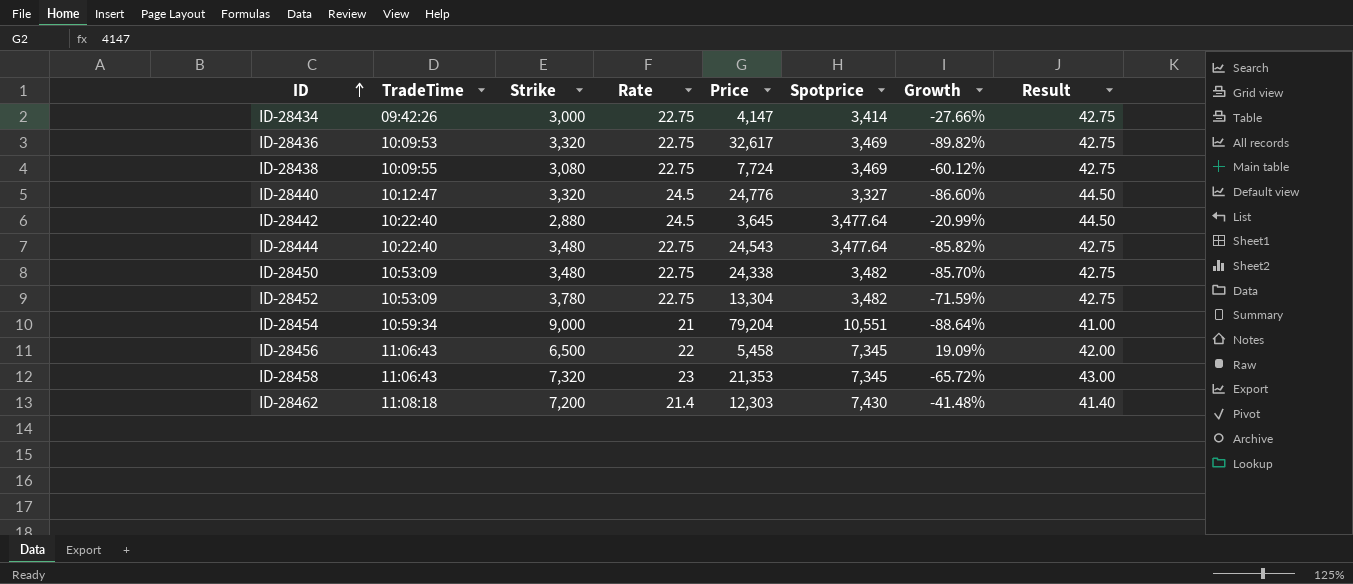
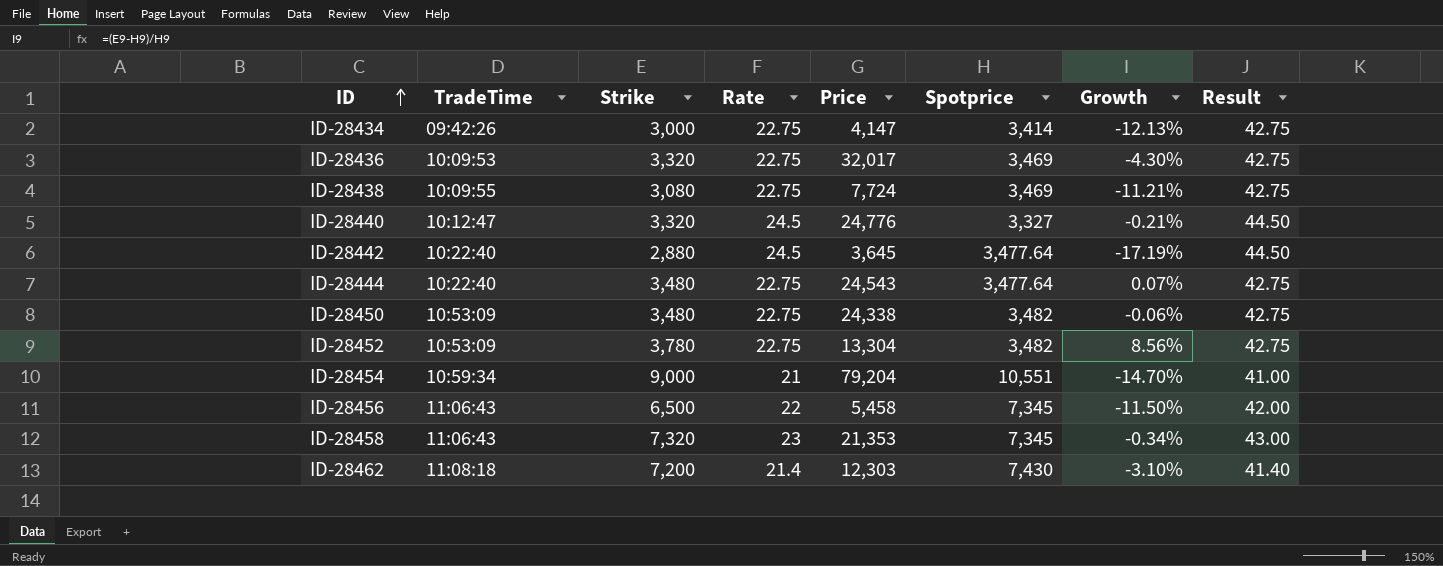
column Growth | formula: ([Strike] - [Price]) / [Price] -> ([Strike] - [Spotprice]) / [Spotprice]
ID-28436 | Price: 32,617 -> 32,017

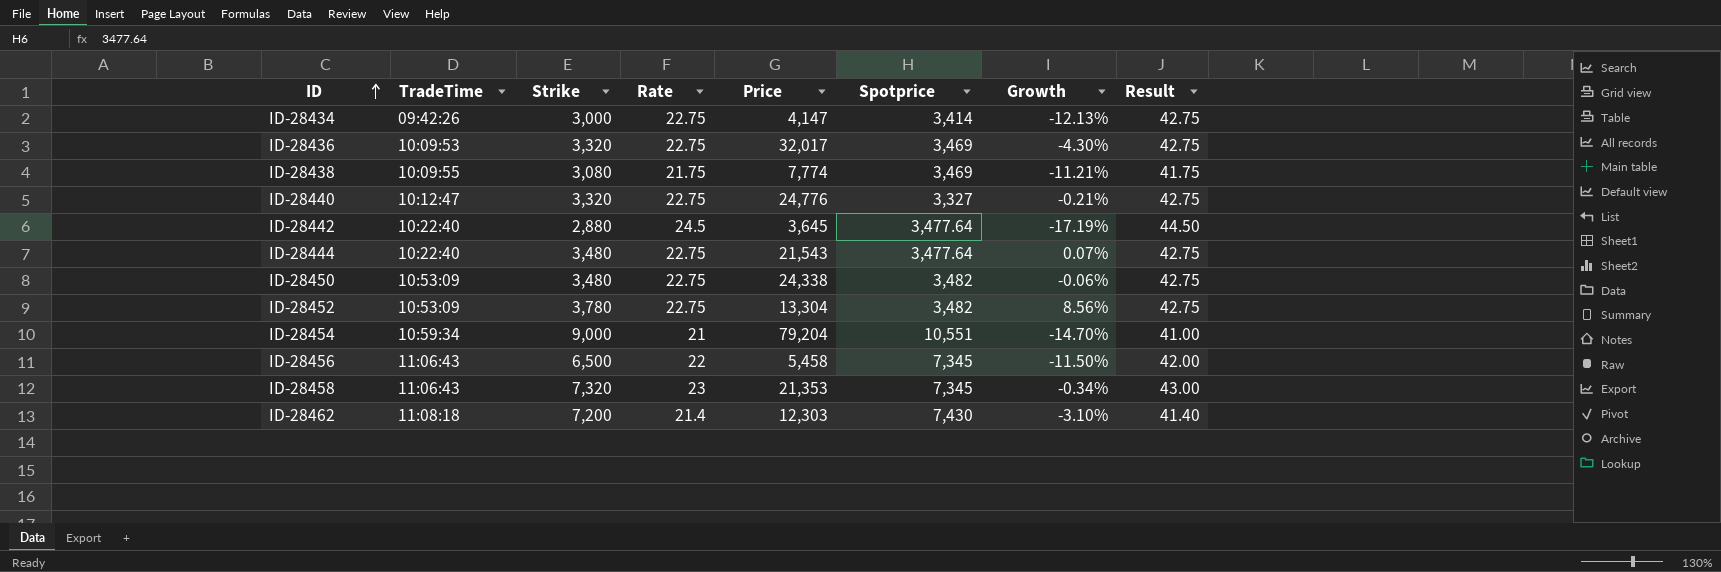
ID-28438 | Rate: 22.75 -> 21.75
ID-28438 | Price: 7,724 -> 7,774
ID-28438 | Result: 42.75 -> 41.75
ID-28440 | Rate: 24.5 -> 22.75
ID-28440 | Result: 44.50 -> 42.75
ID-28444 | Price: 24,543 -> 21,543

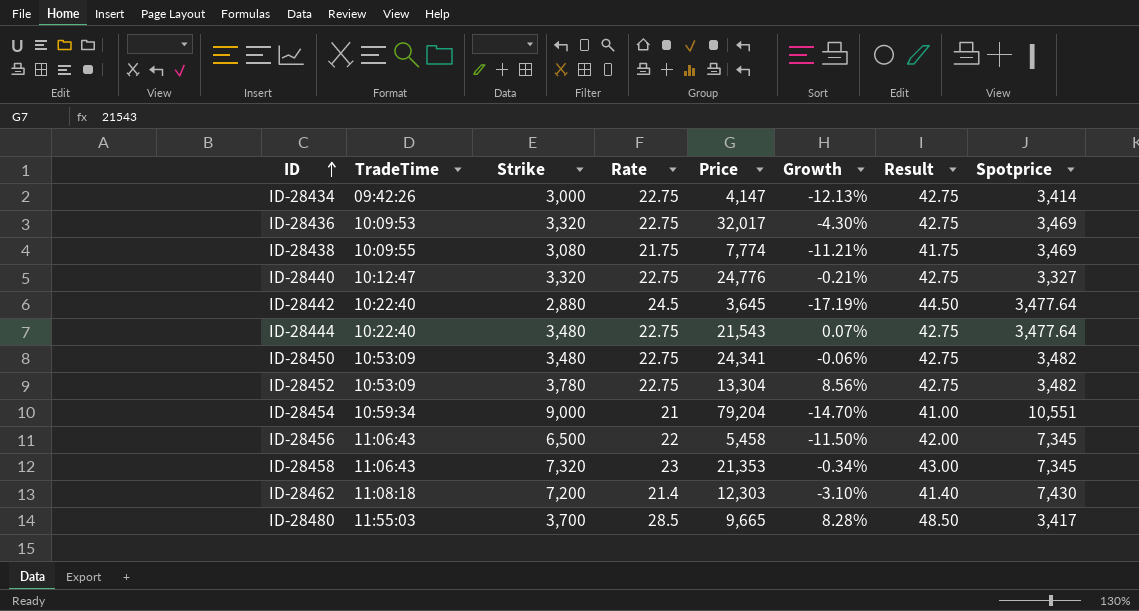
column Spotprice | position: 6 -> 8
ID-28450 | Price: 24,338 -> 24,341
row ID-28480: none -> 11:55:03 | 3,700 | 28.5 | 9,665 | 8.28% | 48.50 | 3,417

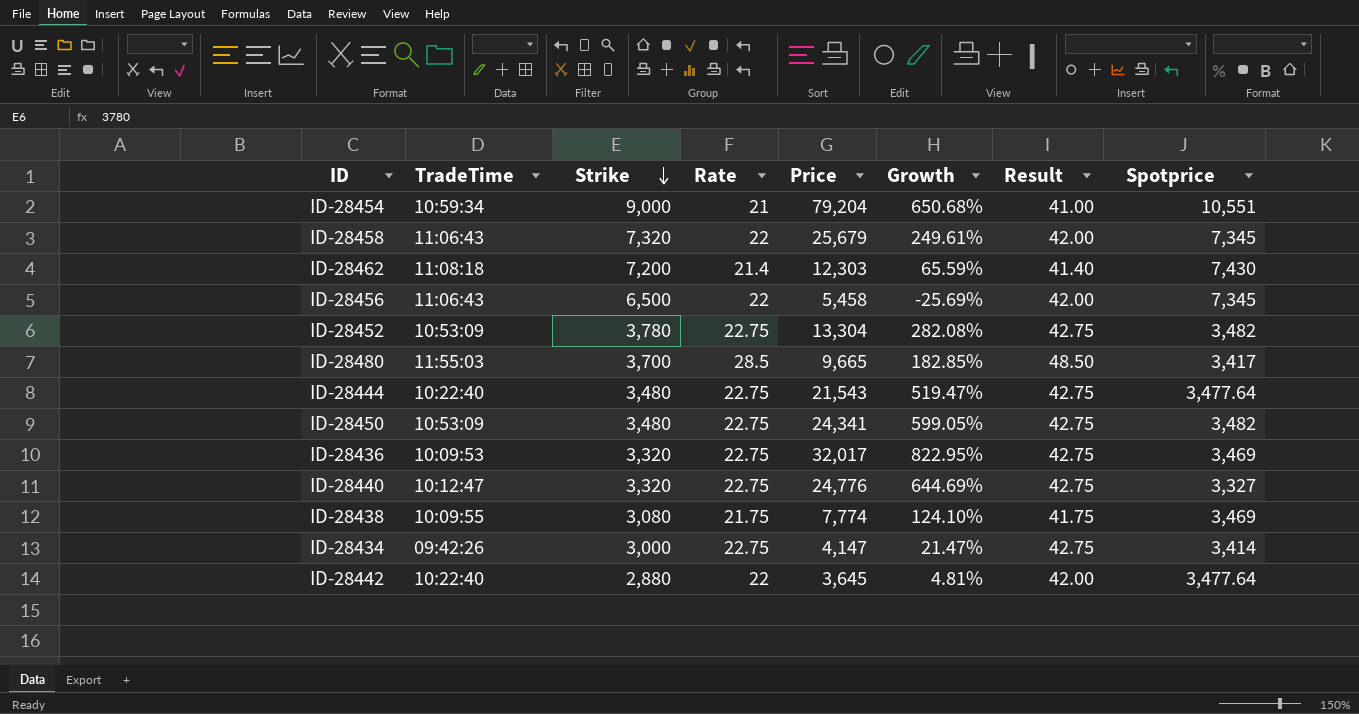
row order: ID ascending -> Strike descending
column Growth | formula: ([Strike] - [Spotprice]) / [Spotprice] -> ([Price] - [Spotprice]) / [Spotprice]
ID-28458 | Rate: 23 -> 22
ID-28458 | Price: 21,353 -> 25,679
ID-28458 | Result: 43.00 -> 42.00
ID-28442 | Rate: 24.5 -> 22
ID-28442 | Result: 44.50 -> 42.00

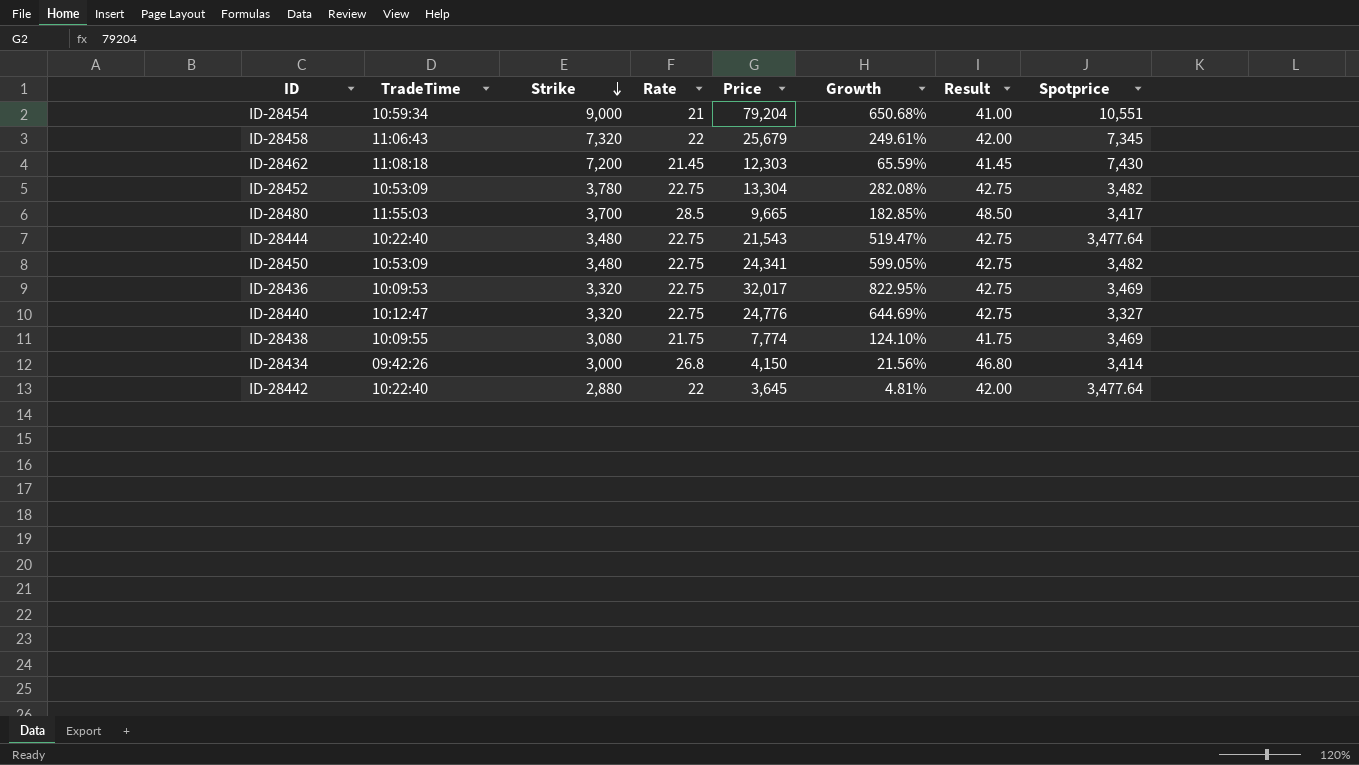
row ID-28456: 11:06:43 | 6,500 | 22 | 5,458 | -25.69% | 42.00 | 7,345 -> none
ID-28462 | Rate: 21.4 -> 21.45
ID-28462 | Result: 41.40 -> 41.45
ID-28434 | Rate: 22.75 -> 26.8
ID-28434 | Price: 4,147 -> 4,150
ID-28434 | Growth: 21.47% -> 21.56%
ID-28434 | Result: 42.75 -> 46.80

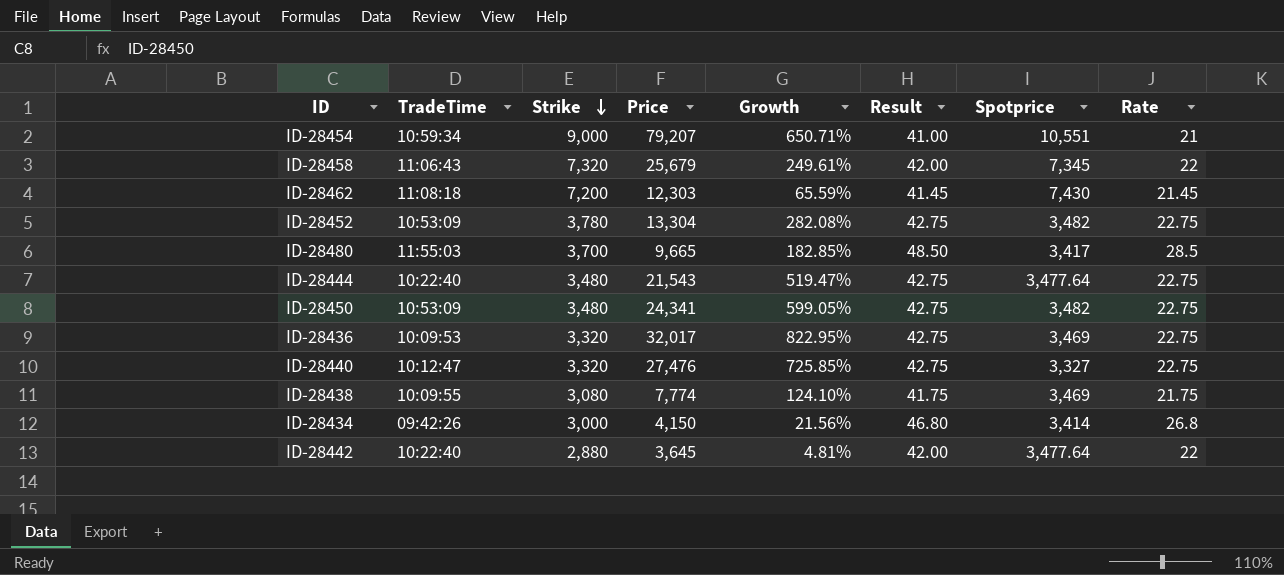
column Rate | position: 4 -> 8
ID-28454 | Price: 79,204 -> 79,207
ID-28454 | Growth: 650.68% -> 650.71%
ID-28440 | Price: 24,776 -> 27,476
ID-28440 | Growth: 644.69% -> 725.85%

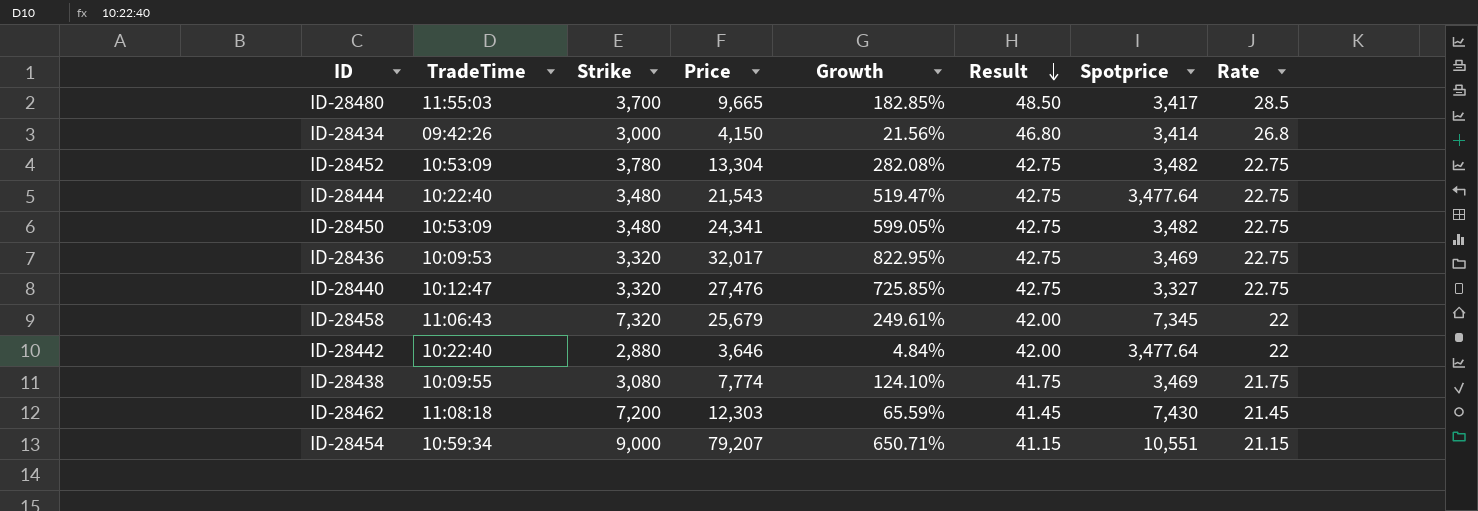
row order: Strike descending -> Result descending
ID-28442 | Price: 3,645 -> 3,646
ID-28442 | Growth: 4.81% -> 4.84%
ID-28454 | Result: 41.00 -> 41.15
ID-28454 | Rate: 21 -> 21.15

